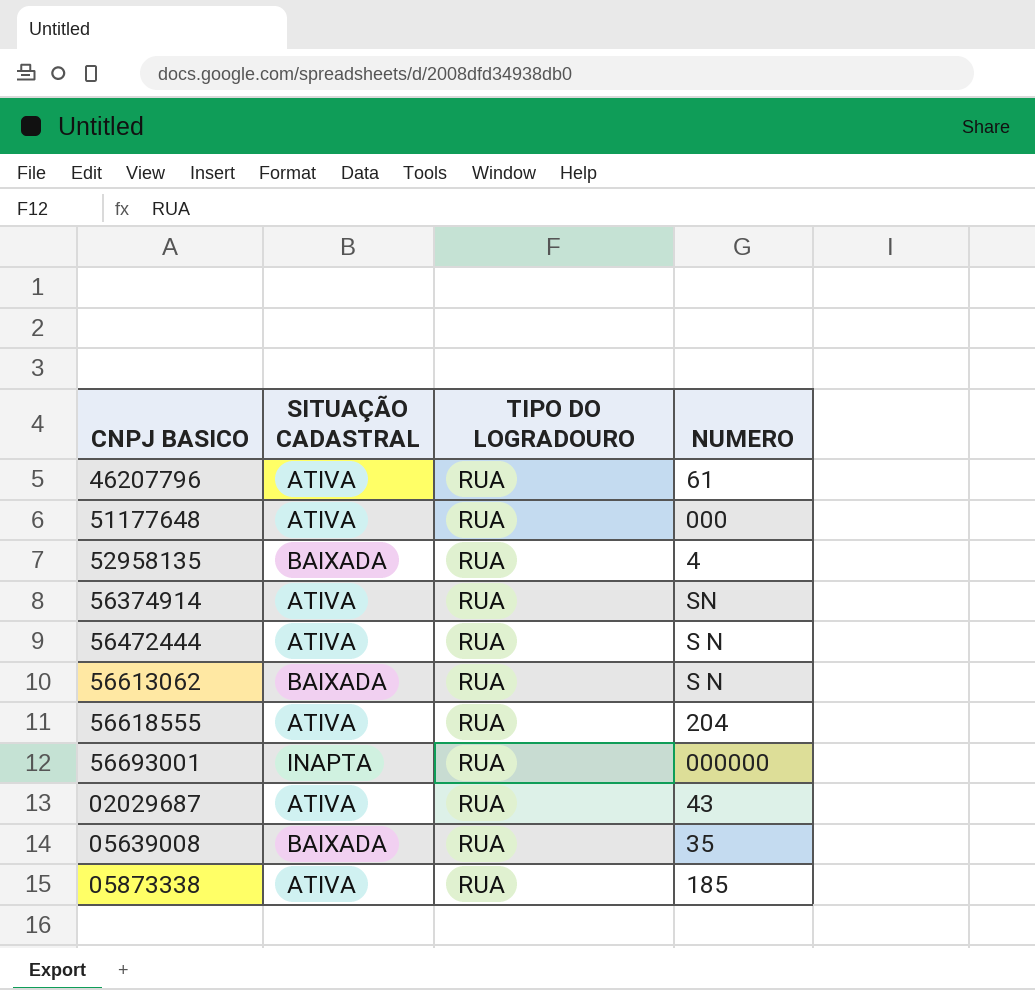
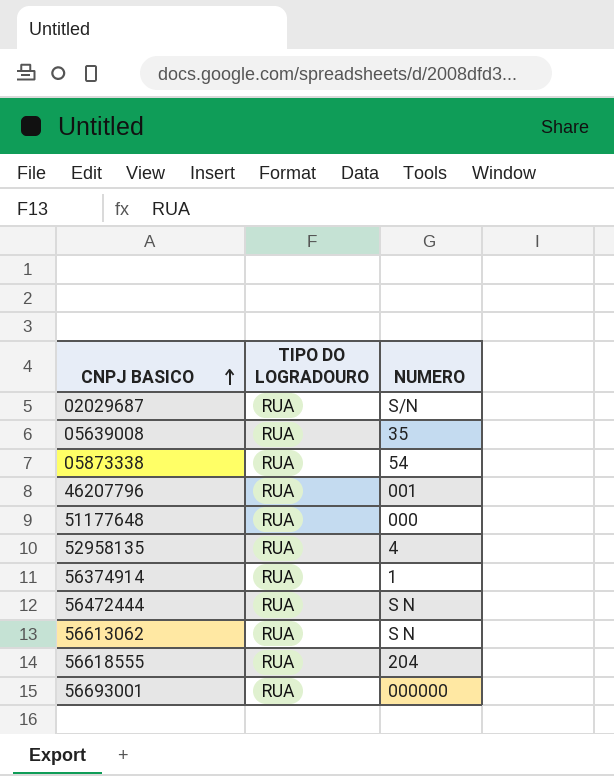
row order: none -> CNPJ BASICO ascending
column SITUAÇÃO CADASTRAL | position: 2 -> none
02029687 | NUMERO: 43 -> S/N
05873338 | NUMERO: 185 -> 54
46207796 | NUMERO: 61 -> 001
56374914 | NUMERO: SN -> 1

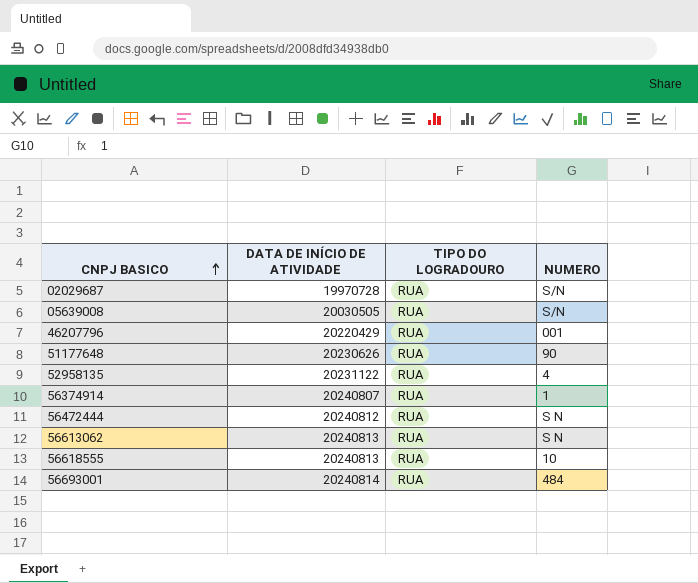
column DATA DE INÍCIO DE ATIVIDADE | position: none -> 2
row 05873338: RUA | 54 -> none
05639008 | NUMERO: 35 -> S/N
51177648 | NUMERO: 000 -> 90
56618555 | NUMERO: 204 -> 10
56693001 | NUMERO: 000000 -> 484

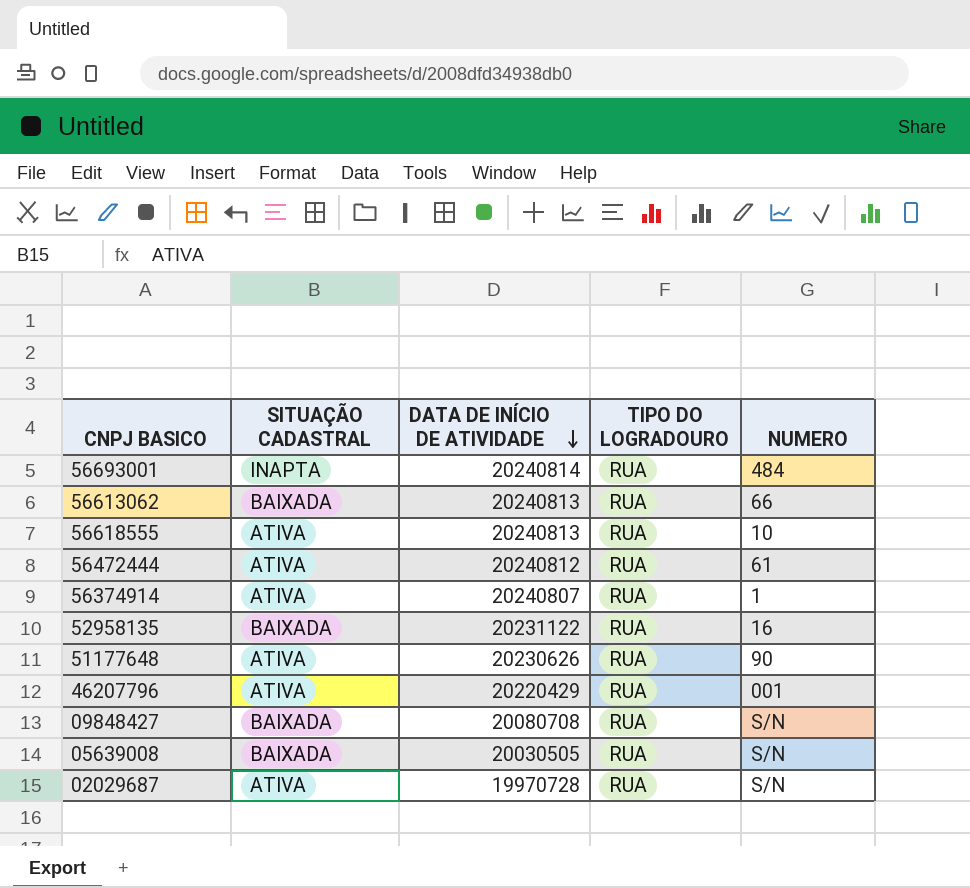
row order: CNPJ BASICO ascending -> DATA DE INÍCIO DE ATIVIDADE descending
column SITUAÇÃO CADASTRAL | position: none -> 2
56613062 | NUMERO: S N -> 66
56472444 | NUMERO: S N -> 61
52958135 | NUMERO: 4 -> 16
row 09848427: none -> BAIXADA | 20080708 | RUA | S/N

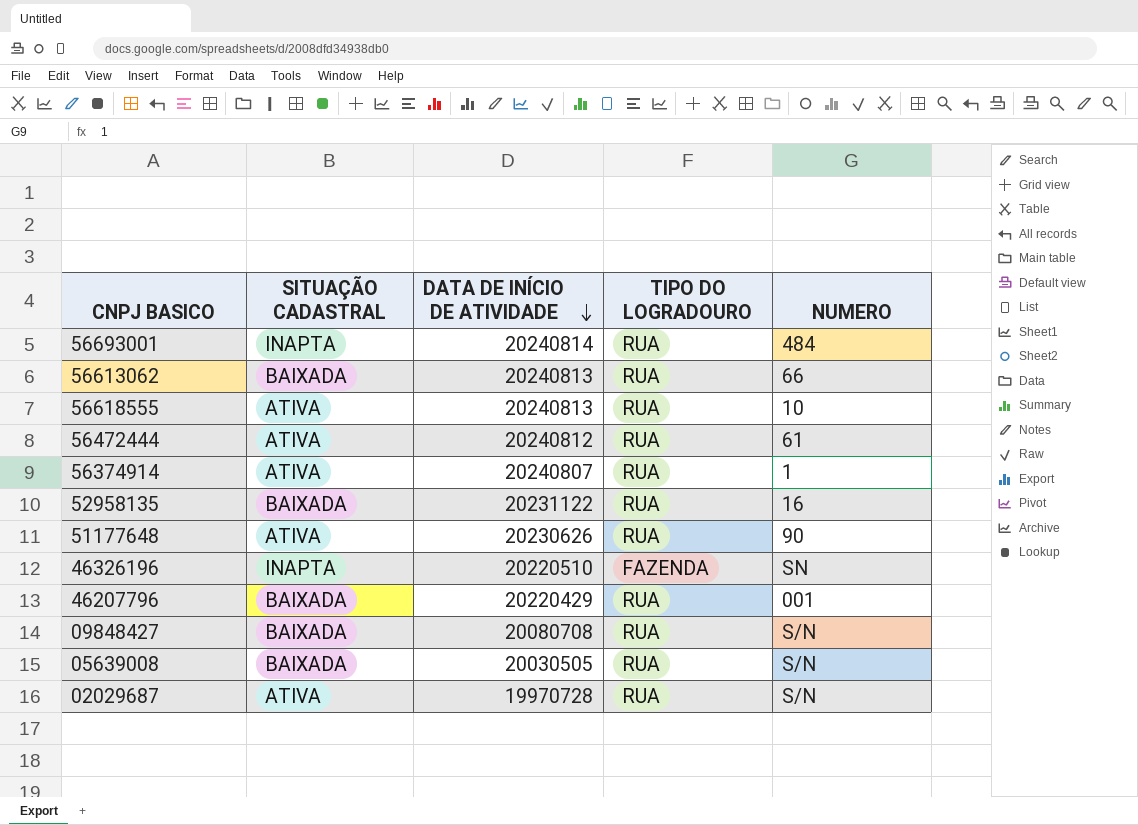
row 46326196: none -> INAPTA | 20220510 | FAZENDA | SN
46207796 | SITUAÇÃO CADASTRAL: ATIVA -> BAIXADA

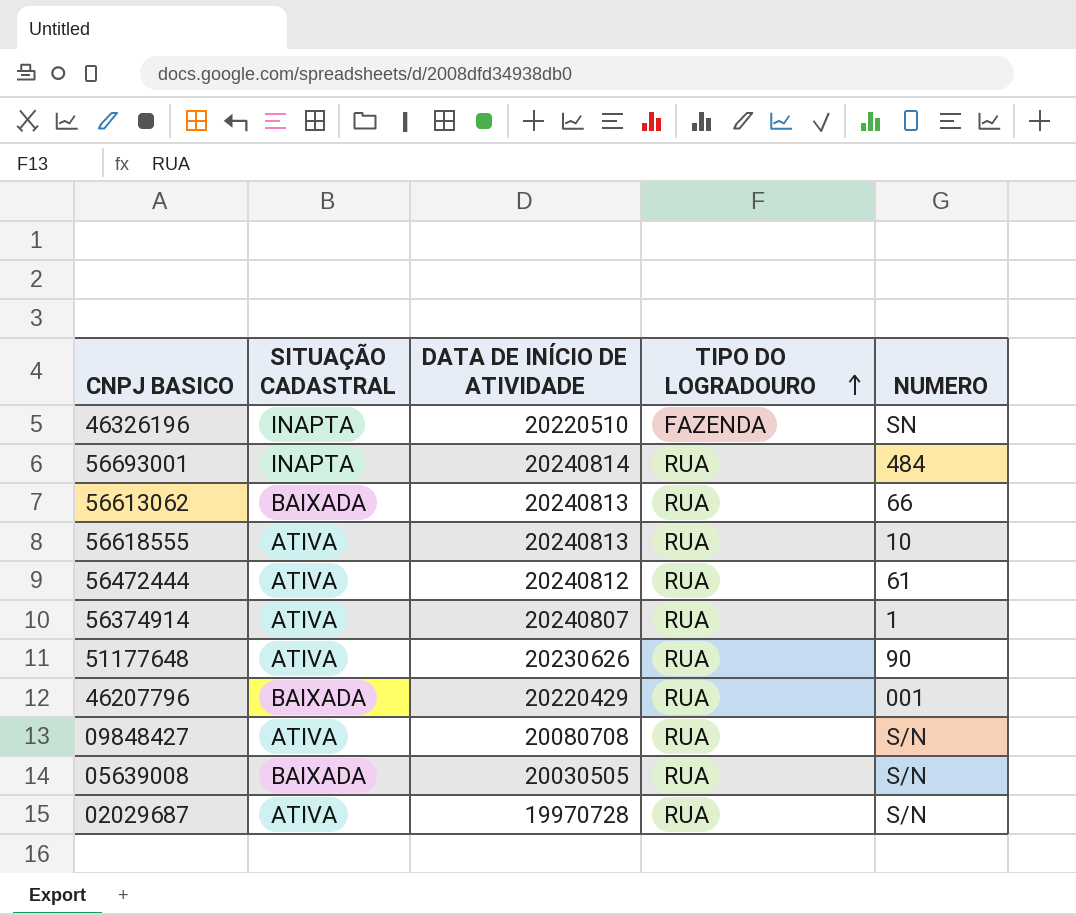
row order: DATA DE INÍCIO DE ATIVIDADE descending -> TIPO DO LOGRADOURO ascending
row 52958135: BAIXADA | 20231122 | RUA | 16 -> none
09848427 | SITUAÇÃO CADASTRAL: BAIXADA -> ATIVA

